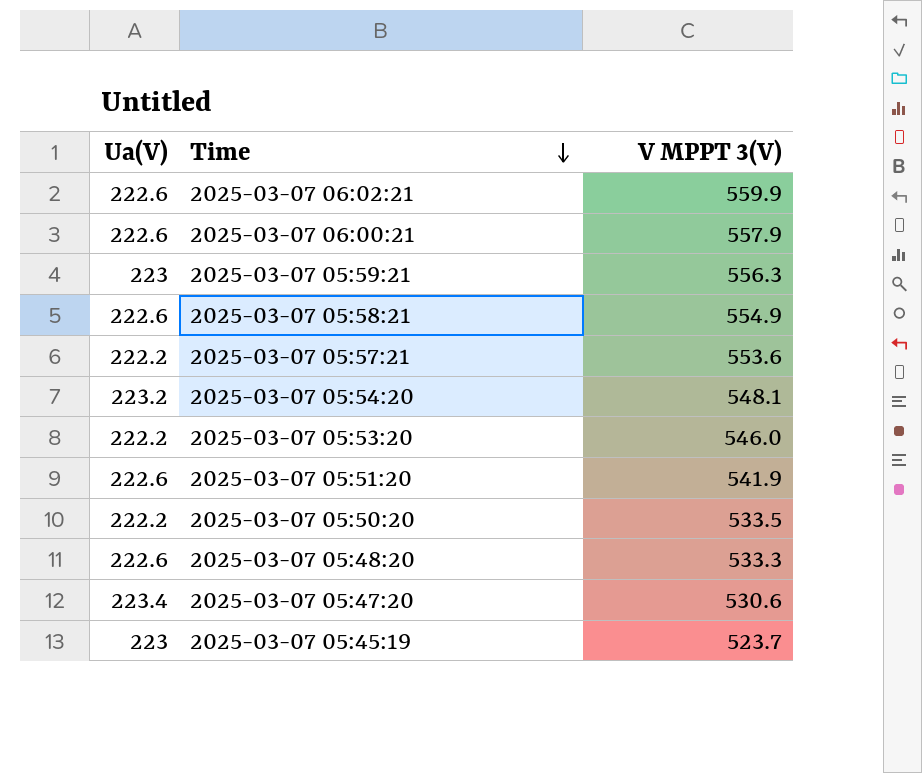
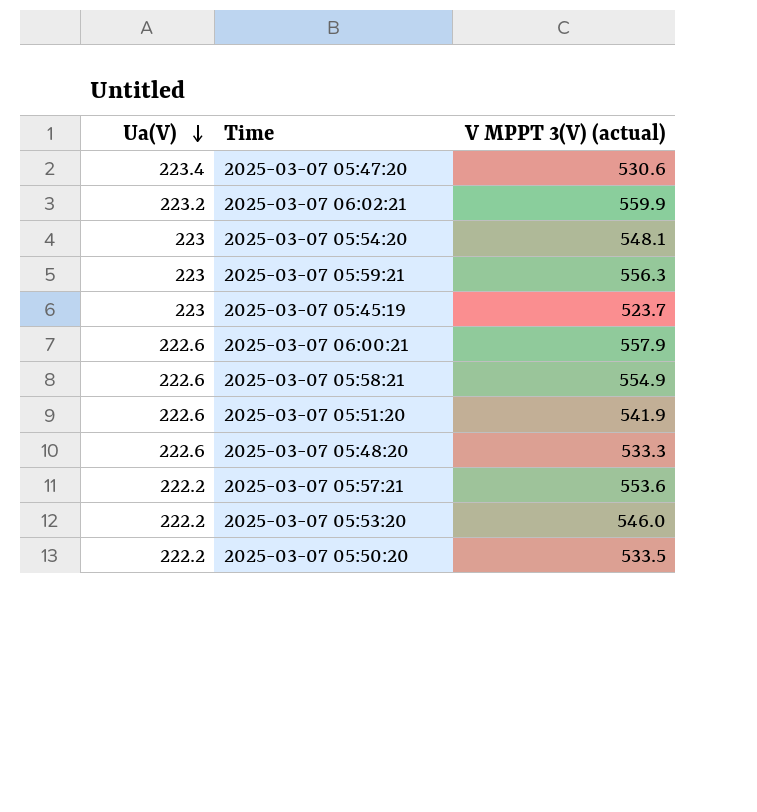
row order: Time descending -> Ua(V) descending
column name: V MPPT 3(V) -> V MPPT 3(V) (actual)
2025-03-07 06:02:21 | Ua(V): 222.6 -> 223.2
2025-03-07 05:54:20 | Ua(V): 223.2 -> 223

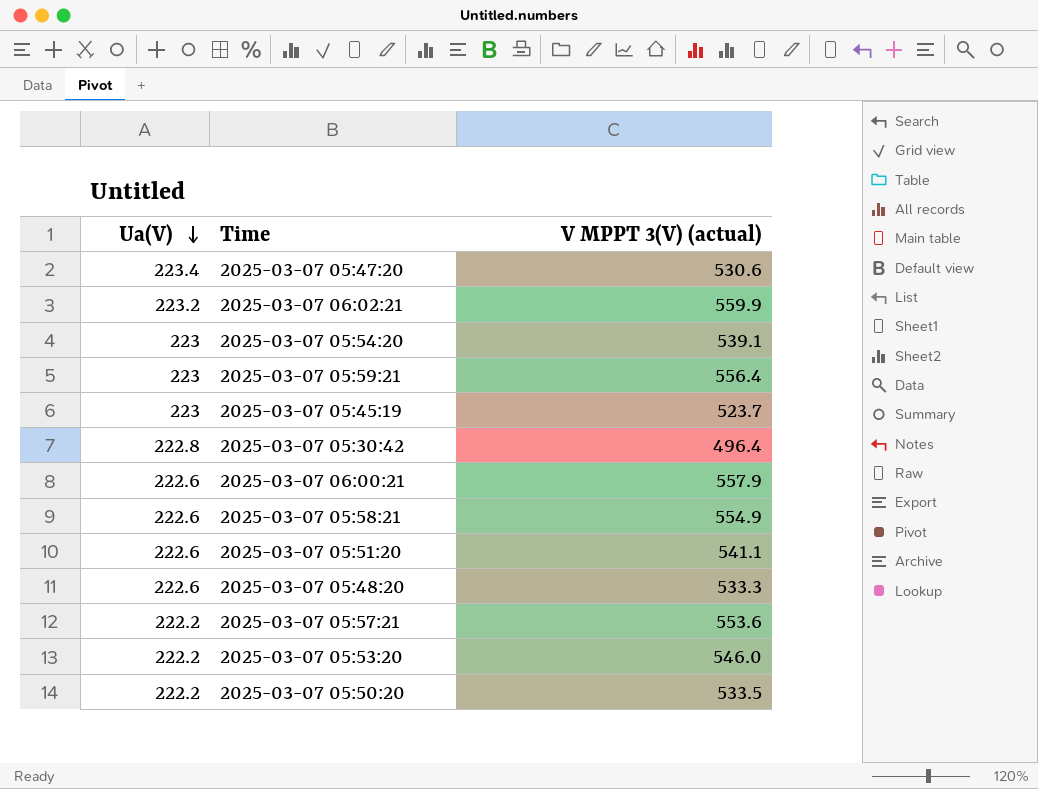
2025-03-07 05:54:20 | V MPPT 3(V) (actual): 548.1 -> 539.1
2025-03-07 05:59:21 | V MPPT 3(V) (actual): 556.3 -> 556.4
row 2025-03-07 05:30:42: none -> 222.8 | 496.4
2025-03-07 05:51:20 | V MPPT 3(V) (actual): 541.9 -> 541.1

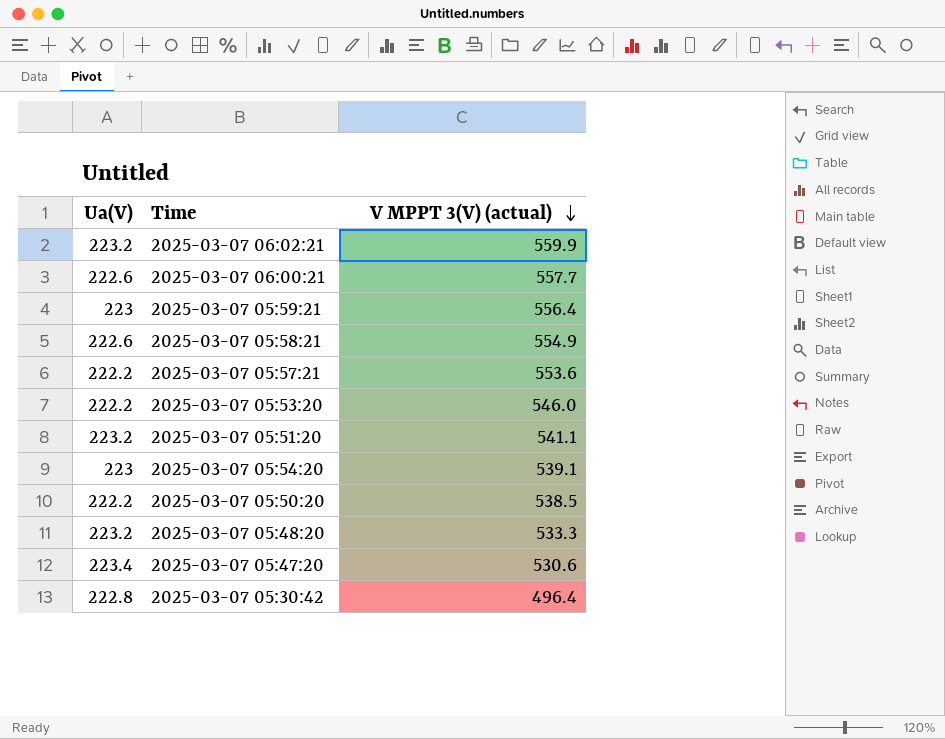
row order: Ua(V) descending -> V MPPT 3(V) (actual) descending
row 2025-03-07 05:45:19: 223 | 523.7 -> none
2025-03-07 06:00:21 | V MPPT 3(V) (actual): 557.9 -> 557.7
2025-03-07 05:51:20 | Ua(V): 222.6 -> 223.2
2025-03-07 05:50:20 | V MPPT 3(V) (actual): 533.5 -> 538.5
2025-03-07 05:48:20 | Ua(V): 222.6 -> 223.2

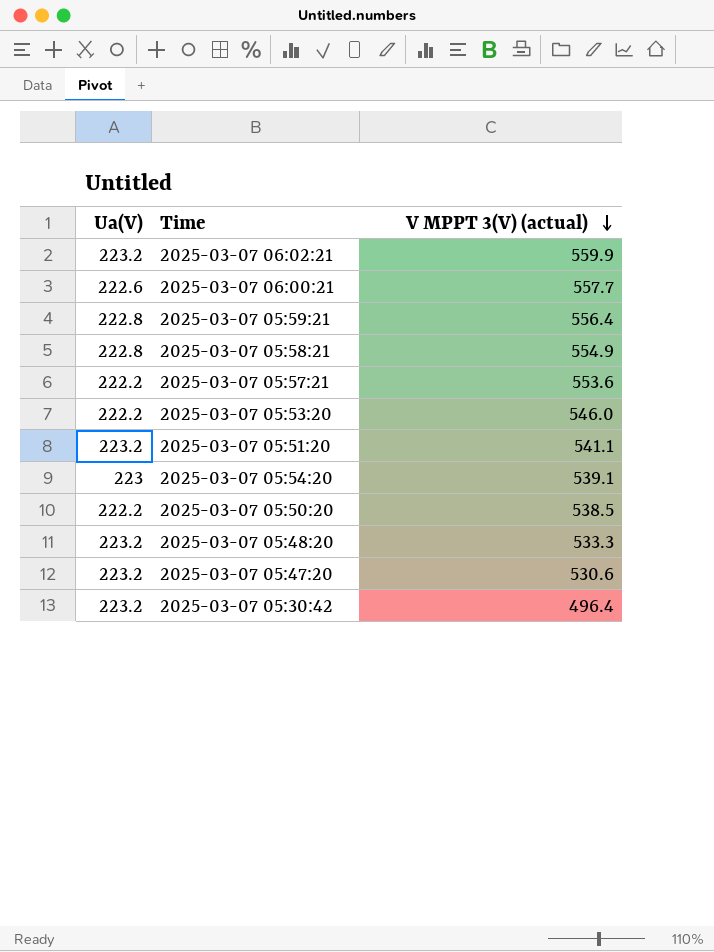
2025-03-07 05:59:21 | Ua(V): 223 -> 222.8
2025-03-07 05:58:21 | Ua(V): 222.6 -> 222.8
2025-03-07 05:47:20 | Ua(V): 223.4 -> 223.2
2025-03-07 05:30:42 | Ua(V): 222.8 -> 223.2

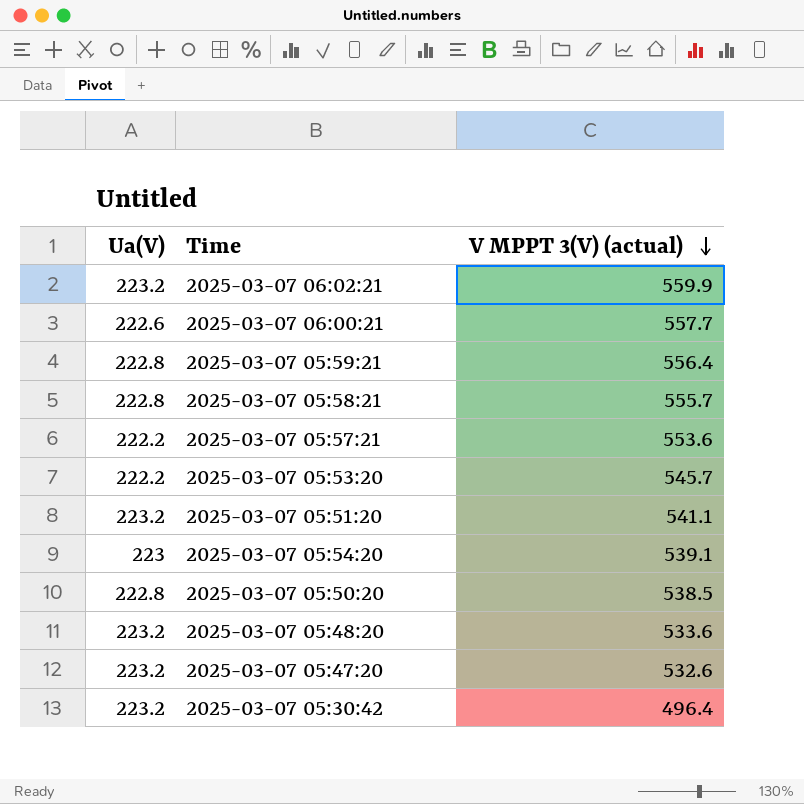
2025-03-07 05:58:21 | V MPPT 3(V) (actual): 554.9 -> 555.7
2025-03-07 05:53:20 | V MPPT 3(V) (actual): 546.0 -> 545.7
2025-03-07 05:50:20 | Ua(V): 222.2 -> 222.8
2025-03-07 05:48:20 | V MPPT 3(V) (actual): 533.3 -> 533.6
2025-03-07 05:47:20 | V MPPT 3(V) (actual): 530.6 -> 532.6

